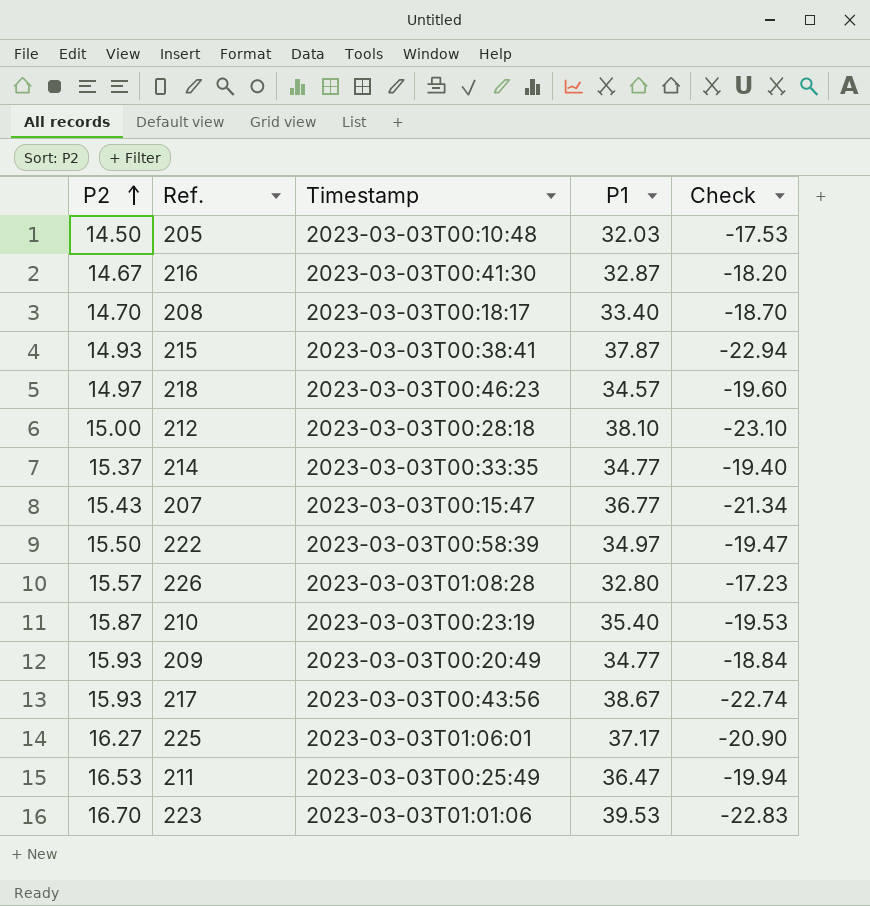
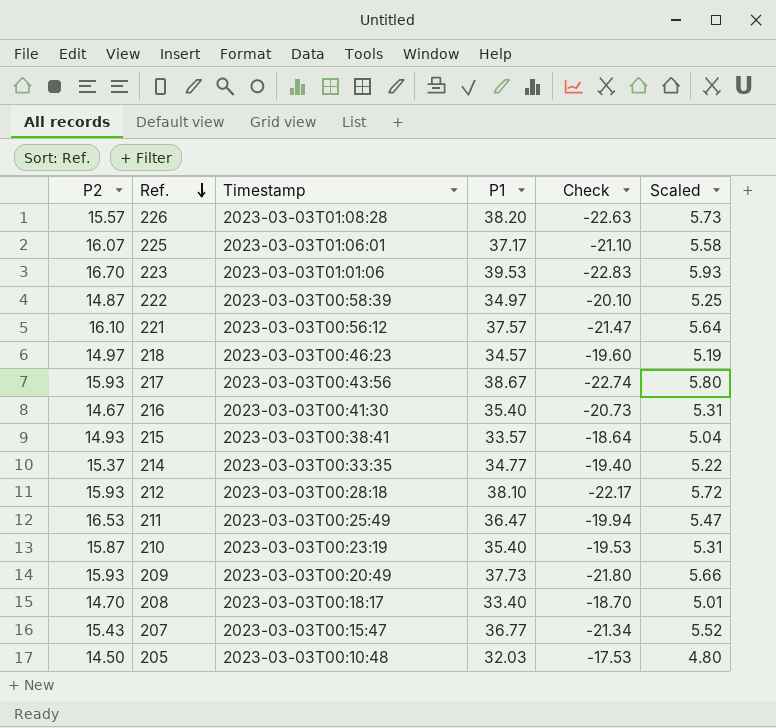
row order: P2 ascending -> Ref. descending
column Scaled | formula: none -> [P1] * 0.15
226 | P1: 32.80 -> 38.20
226 | Check: -17.23 -> -22.63
225 | P2: 16.27 -> 16.07
225 | Check: -20.90 -> -21.10
222 | P2: 15.50 -> 14.87
222 | Check: -19.47 -> -20.10
row 221: none -> 16.10 | 2023-03-03T00:56:12 | 37.57 | -21.47 | 5.64
216 | P1: 32.87 -> 35.40
216 | Check: -18.20 -> -20.73
215 | P1: 37.87 -> 33.57
215 | Check: -22.94 -> -18.64
212 | P2: 15.00 -> 15.93
212 | Check: -23.10 -> -22.17
209 | P1: 34.77 -> 37.73
209 | Check: -18.84 -> -21.80

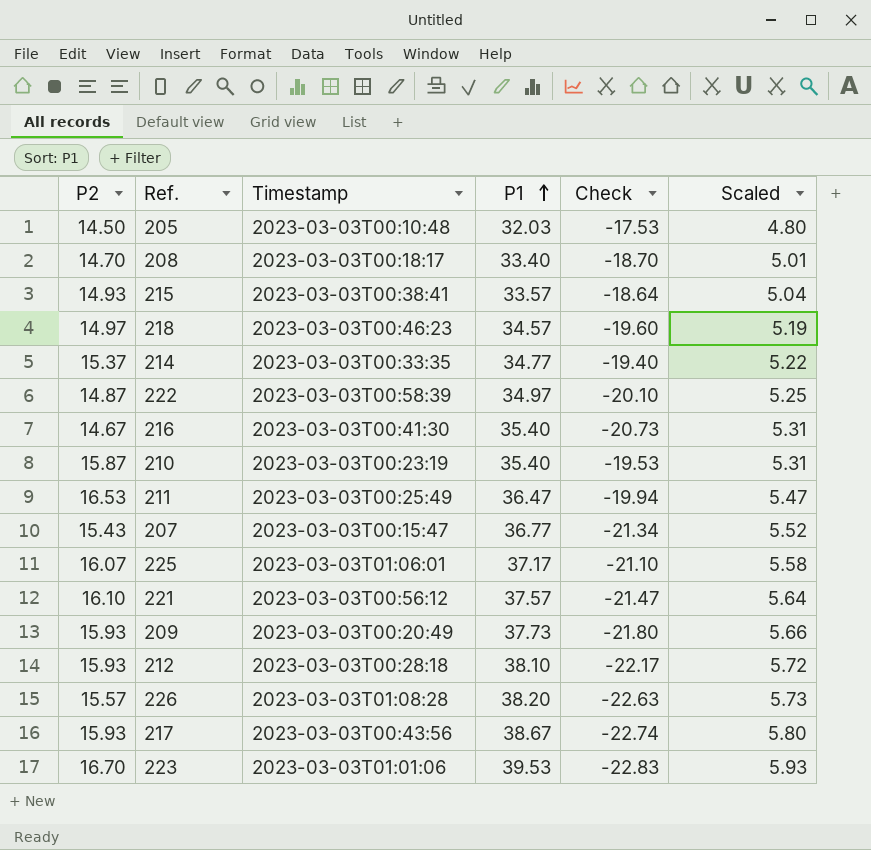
row order: Ref. descending -> P1 ascending

